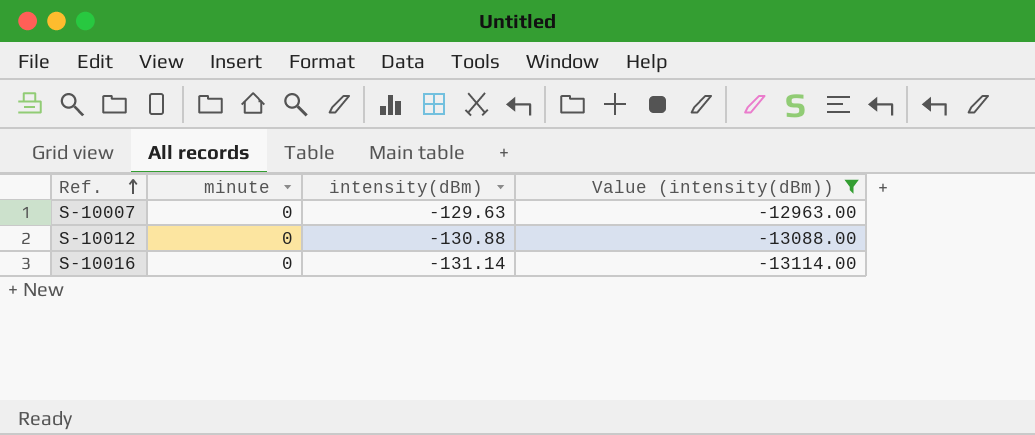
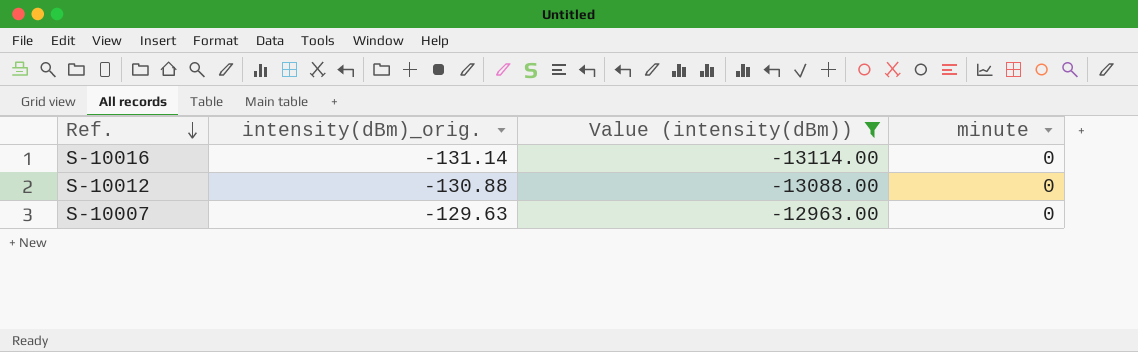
row order: Ref. ascending -> Ref. descending
column name: intensity(dBm) -> intensity(dBm)_orig.
column minute | position: 2 -> 4

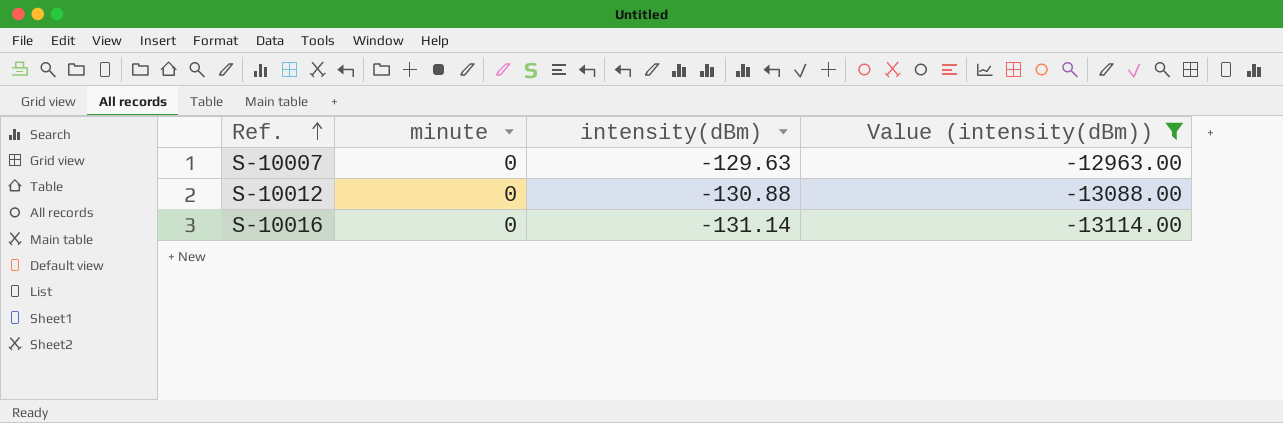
row order: Ref. descending -> Ref. ascending
column minute | position: 4 -> 2
column name: intensity(dBm)_orig. -> intensity(dBm)

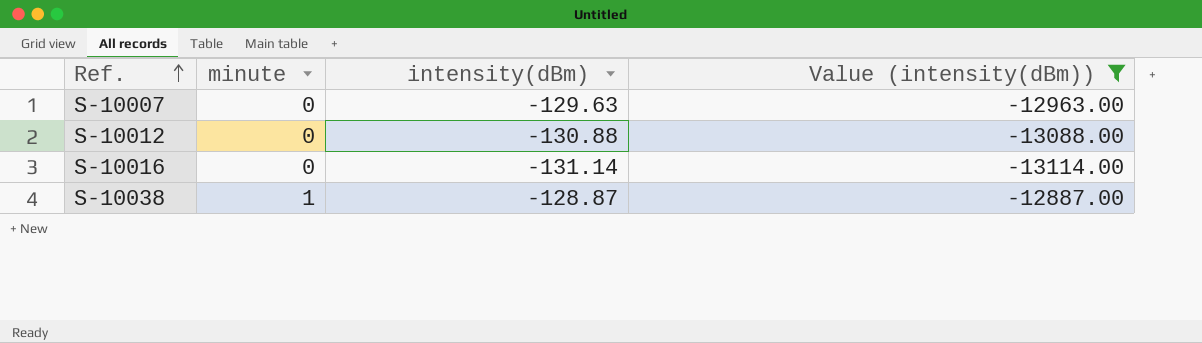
row S-10038: none -> 1 | -128.87 | -12887.00

